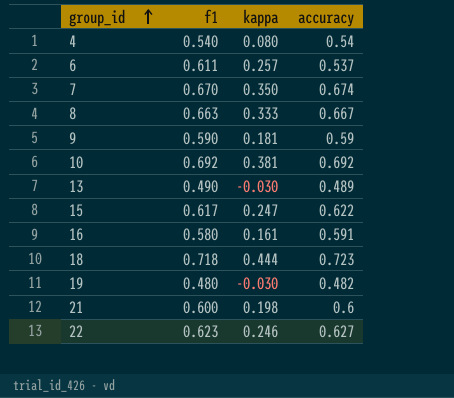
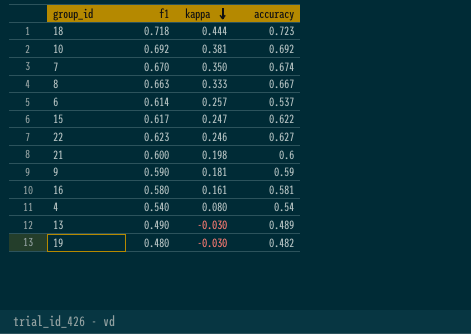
row order: group_id ascending -> kappa descending
6 | f1: 0.611 -> 0.614
16 | accuracy: 0.591 -> 0.581

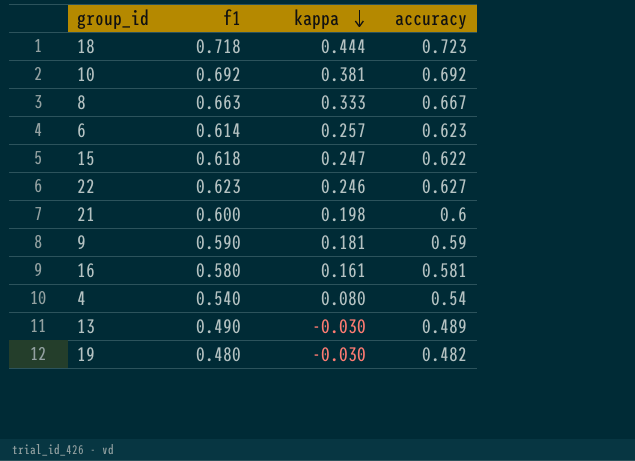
row 7: 0.670 | 0.350 | 0.674 -> none
6 | accuracy: 0.537 -> 0.623
15 | f1: 0.617 -> 0.618

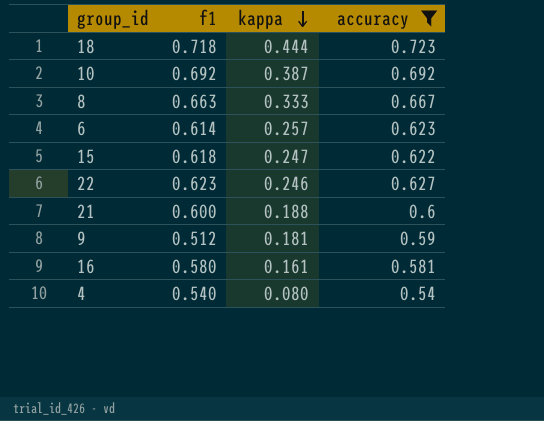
filter: none -> accuracy >= 0.54
10 | kappa: 0.381 -> 0.387
21 | kappa: 0.198 -> 0.188
9 | f1: 0.590 -> 0.512

